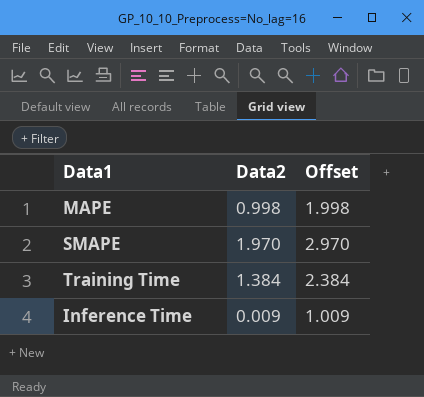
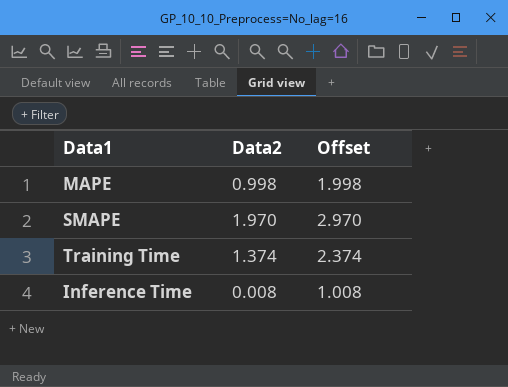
Training Time | Data2: 1.384 -> 1.374
Training Time | Offset: 2.384 -> 2.374
Inference Time | Data2: 0.009 -> 0.008
Inference Time | Offset: 1.009 -> 1.008

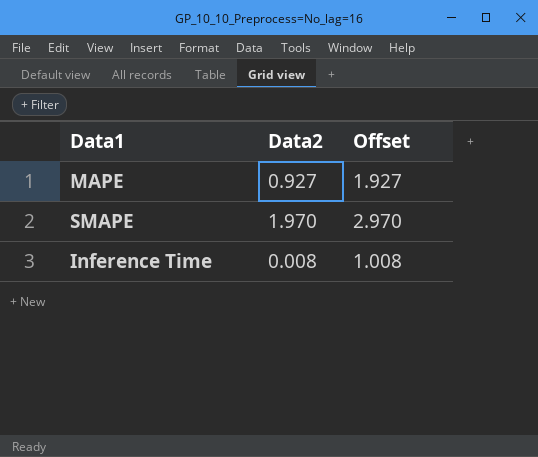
row Training Time: 1.374 | 2.374 -> none
MAPE | Data2: 0.998 -> 0.927
MAPE | Offset: 1.998 -> 1.927

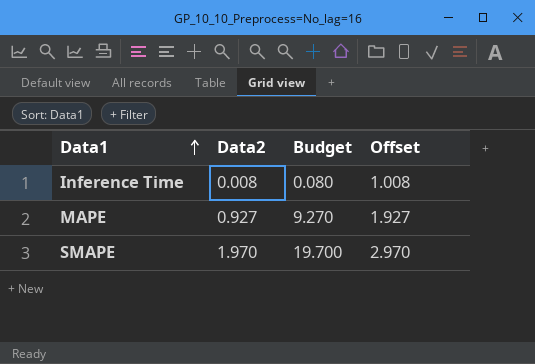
row order: none -> Data1 ascending
column Budget | formula: none -> [Data2] * 10

